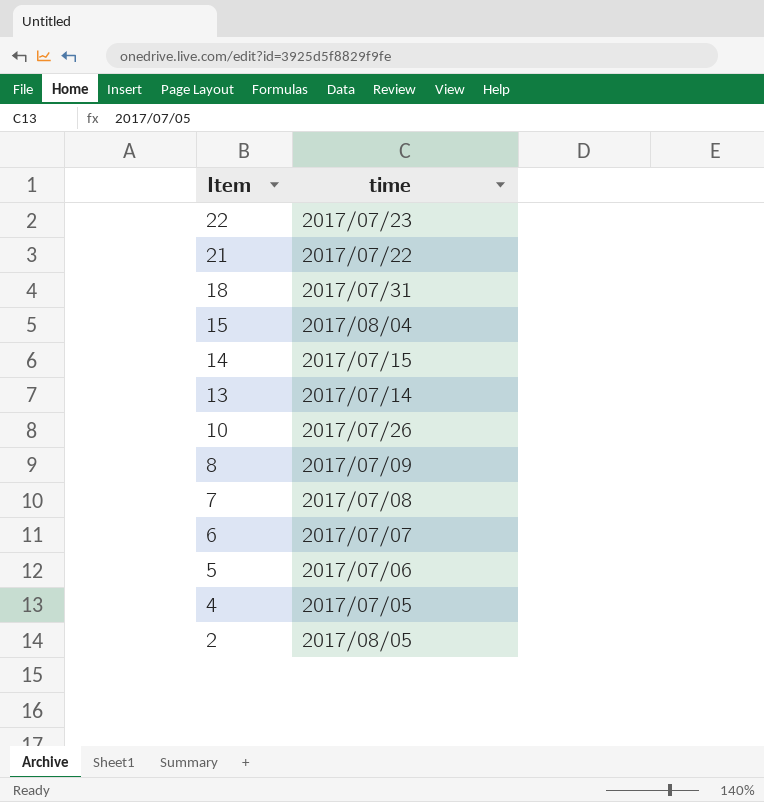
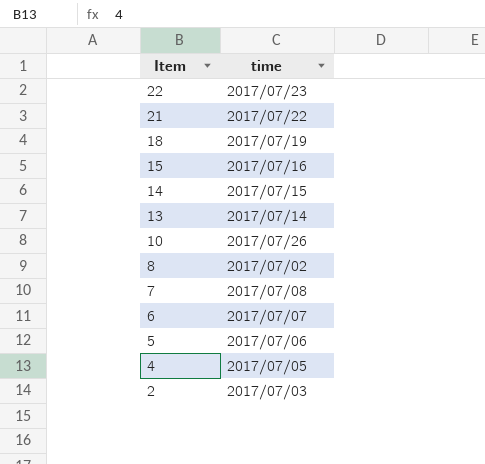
18 | time: 2017/07/31 -> 2017/07/19
15 | time: 2017/08/04 -> 2017/07/16
8 | time: 2017/07/09 -> 2017/07/02
2 | time: 2017/08/05 -> 2017/07/03

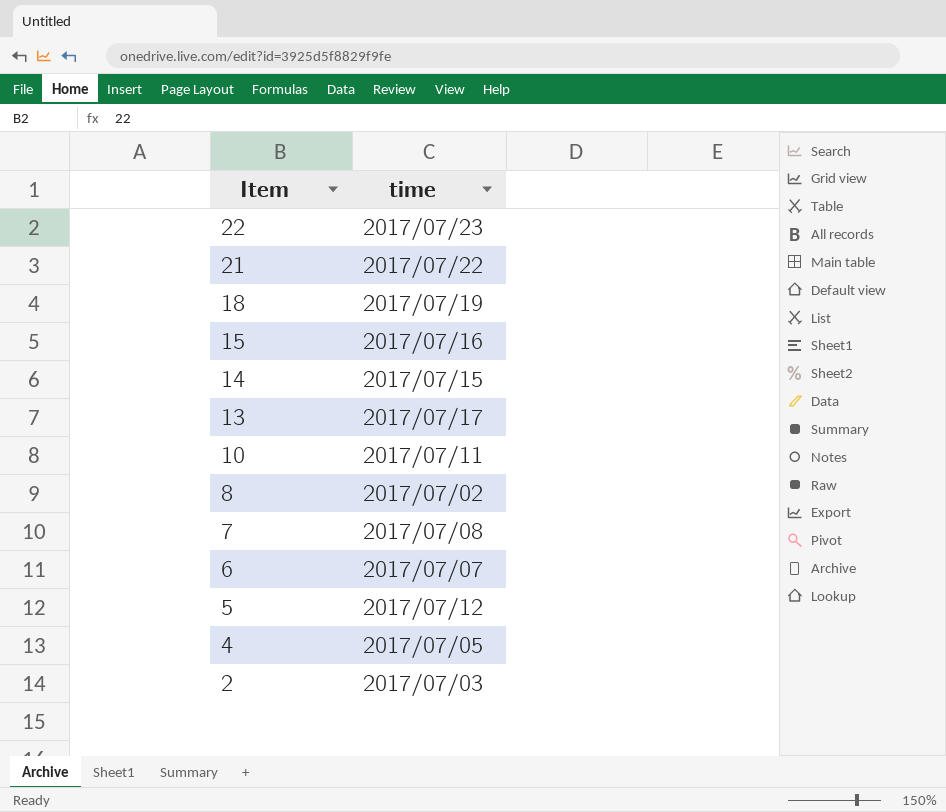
13 | time: 2017/07/14 -> 2017/07/17
10 | time: 2017/07/26 -> 2017/07/11
5 | time: 2017/07/06 -> 2017/07/12

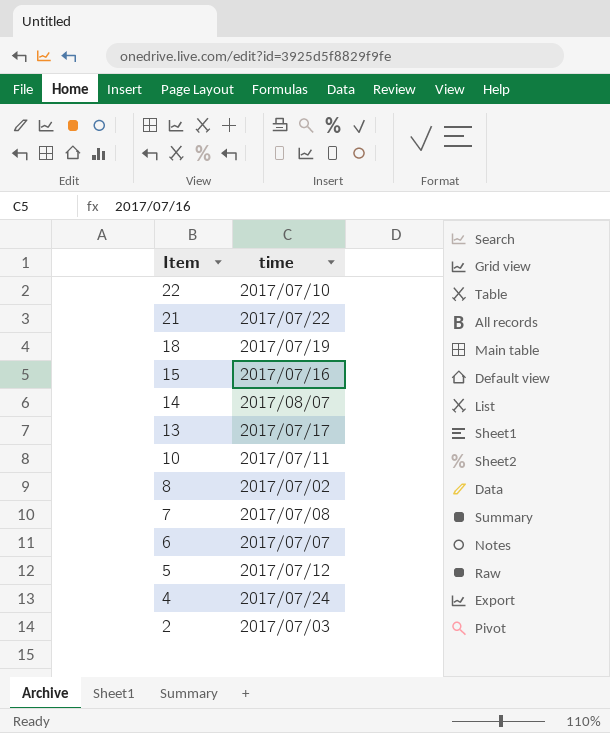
22 | time: 2017/07/23 -> 2017/07/10
14 | time: 2017/07/15 -> 2017/08/07
4 | time: 2017/07/05 -> 2017/07/24

